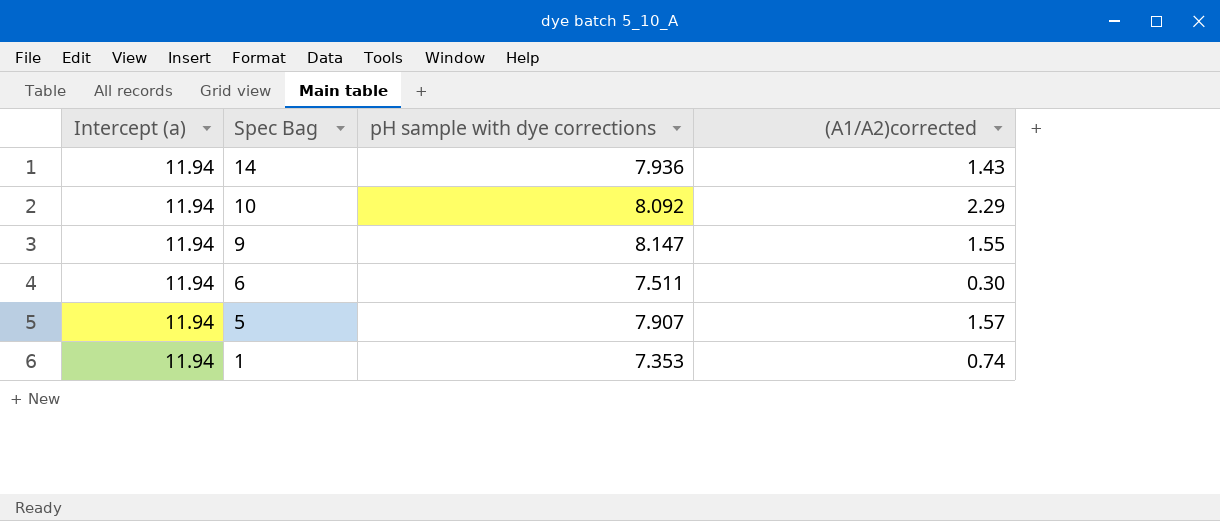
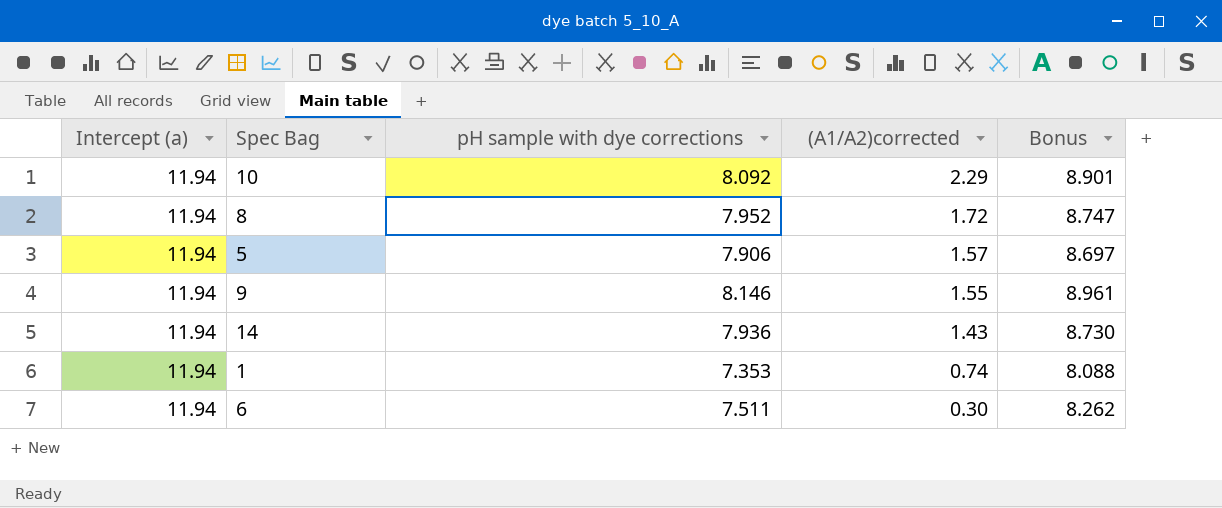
row order: Spec Bag descending -> (A1/A2)corrected descending
column Bonus | formula: none -> [pH sample with dye corrections] * 1.1
row 8: none -> 11.94 | 7.952 | 1.72 | 8.747
5 | pH sample with dye corrections: 7.907 -> 7.906
9 | pH sample with dye corrections: 8.147 -> 8.146

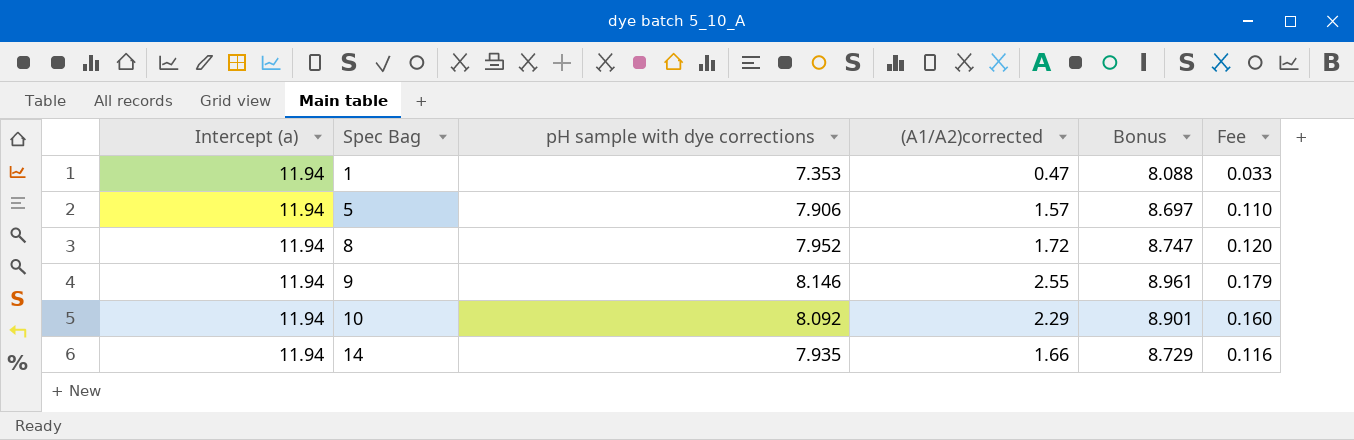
row order: (A1/A2)corrected descending -> Spec Bag ascending
column Fee | formula: none -> [(A1/A2)corrected] * 0.07
row 6: 11.94 | 7.511 | 0.30 | 8.262 -> none
1 | (A1/A2)corrected: 0.74 -> 0.47
9 | (A1/A2)corrected: 1.55 -> 2.55
14 | pH sample with dye corrections: 7.936 -> 7.935
14 | (A1/A2)corrected: 1.43 -> 1.66
14 | Bonus: 8.730 -> 8.729

